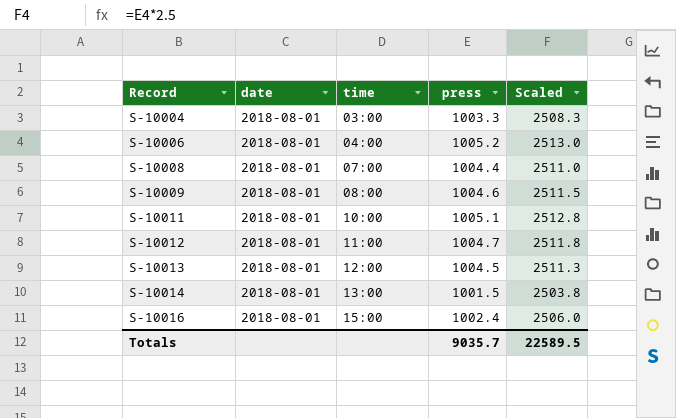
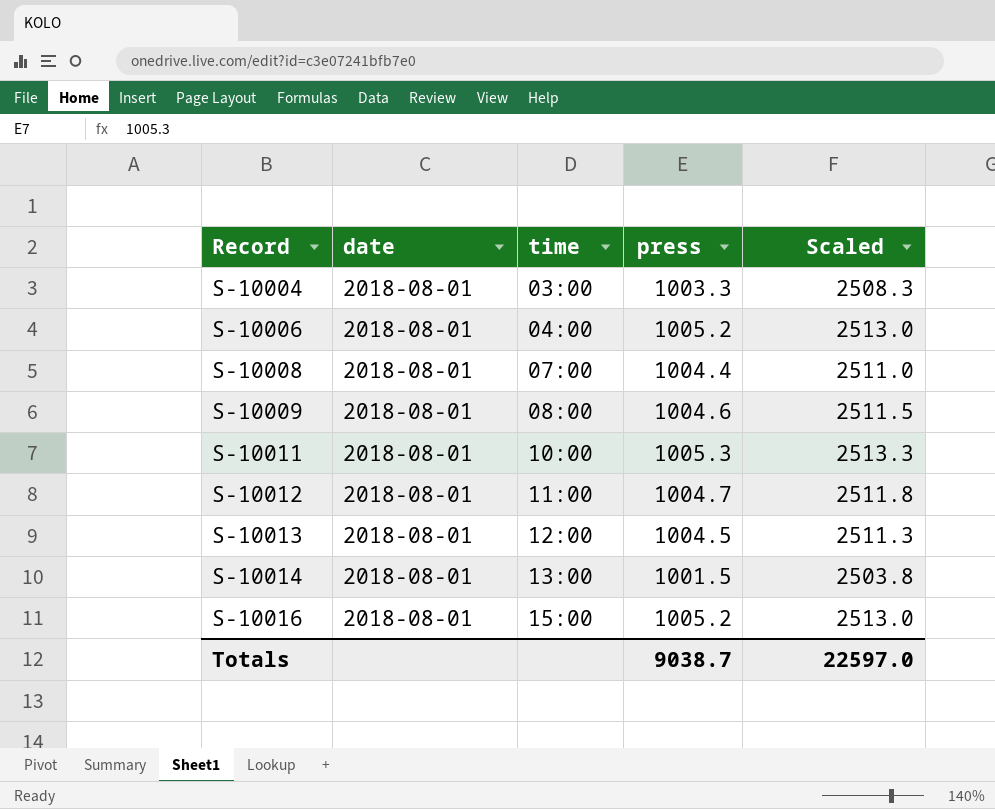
S-10011 | press: 1005.1 -> 1005.3
S-10011 | Scaled: 2512.8 -> 2513.3
S-10016 | press: 1002.4 -> 1005.2
S-10016 | Scaled: 2506.0 -> 2513.0
Totals | press: 9035.7 -> 9038.7
Totals | Scaled: 22589.5 -> 22597.0

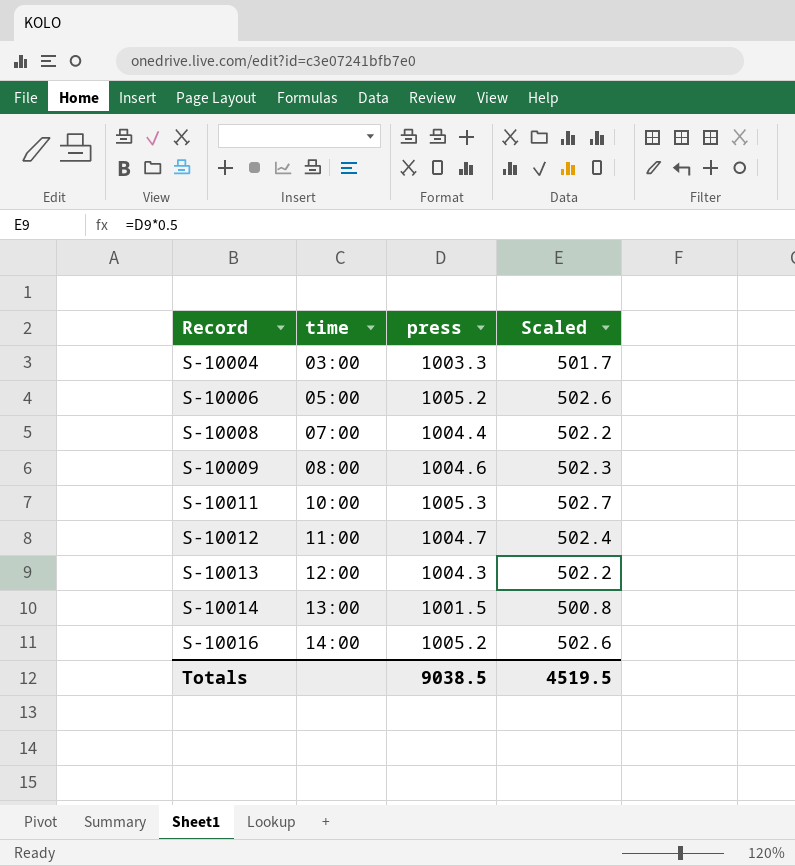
column date | position: 2 -> none
column Scaled | formula: [press] * 2.5 -> [press] * 0.5
S-10006 | time: 04:00 -> 05:00
S-10013 | press: 1004.5 -> 1004.3
S-10016 | time: 15:00 -> 14:00
Totals | press: 9038.7 -> 9038.5
Totals | Scaled: 22597.0 -> 4519.5

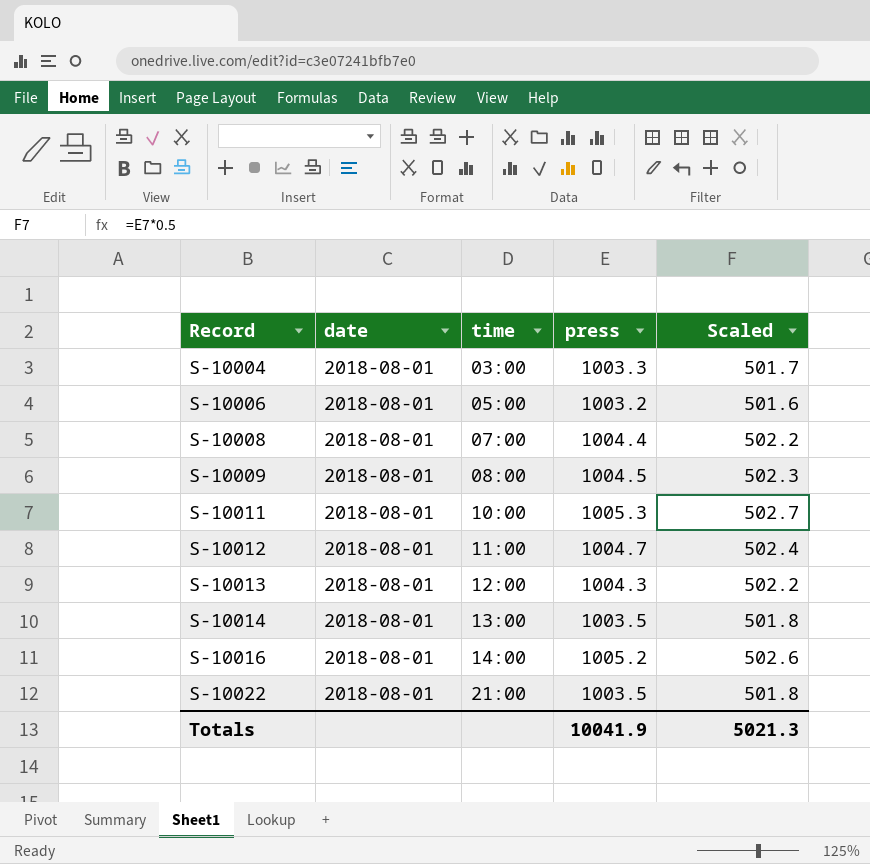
column date | position: none -> 2
S-10006 | press: 1005.2 -> 1003.2
S-10006 | Scaled: 502.6 -> 501.6
S-10009 | press: 1004.6 -> 1004.5
S-10014 | press: 1001.5 -> 1003.5
S-10014 | Scaled: 500.8 -> 501.8
row S-10022: none -> 2018-08-01 | 21:00 | 1003.5 | 501.8
Totals | press: 9038.5 -> 10041.9
Totals | Scaled: 4519.5 -> 5021.3

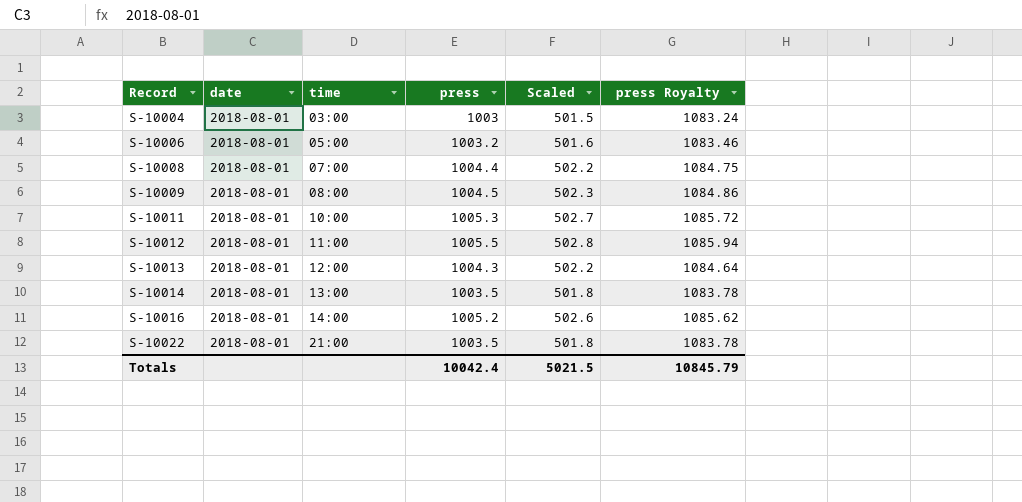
column press Royalty | formula: none -> [press] * 1.08
S-10004 | press: 1003.3 -> 1003
S-10004 | Scaled: 501.7 -> 501.5
S-10012 | press: 1004.7 -> 1005.5
S-10012 | Scaled: 502.4 -> 502.8
Totals | press: 10041.9 -> 10042.4
Totals | Scaled: 5021.3 -> 5021.5

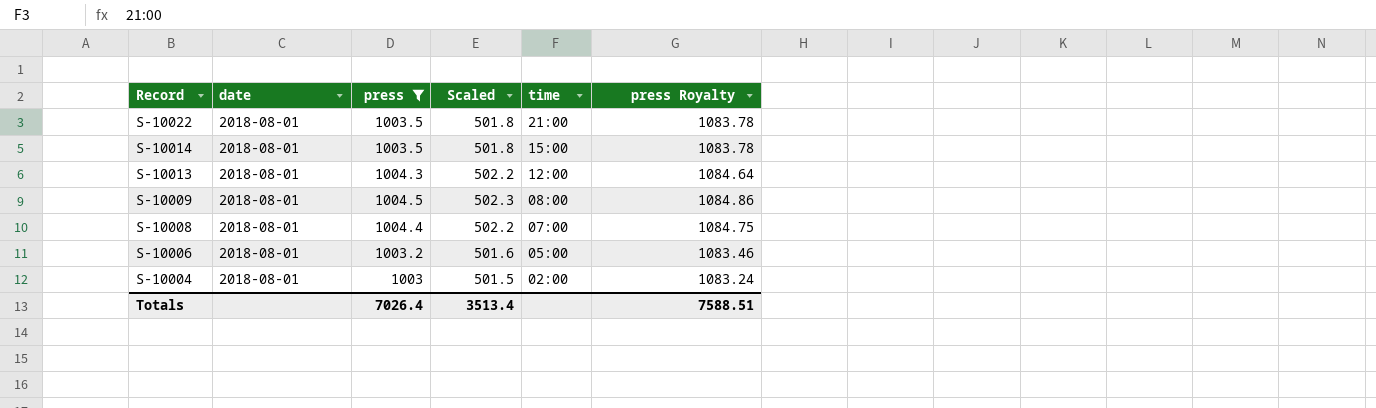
filter: none -> press <= 1004.5
row order: Record ascending -> Record descending
column time | position: 3 -> 5
S-10014 | time: 13:00 -> 15:00
S-10004 | time: 03:00 -> 02:00
Totals | press: 10042.4 -> 7026.4
Totals | Scaled: 5021.5 -> 3513.4
Totals | press Royalty: 10845.79 -> 7588.51

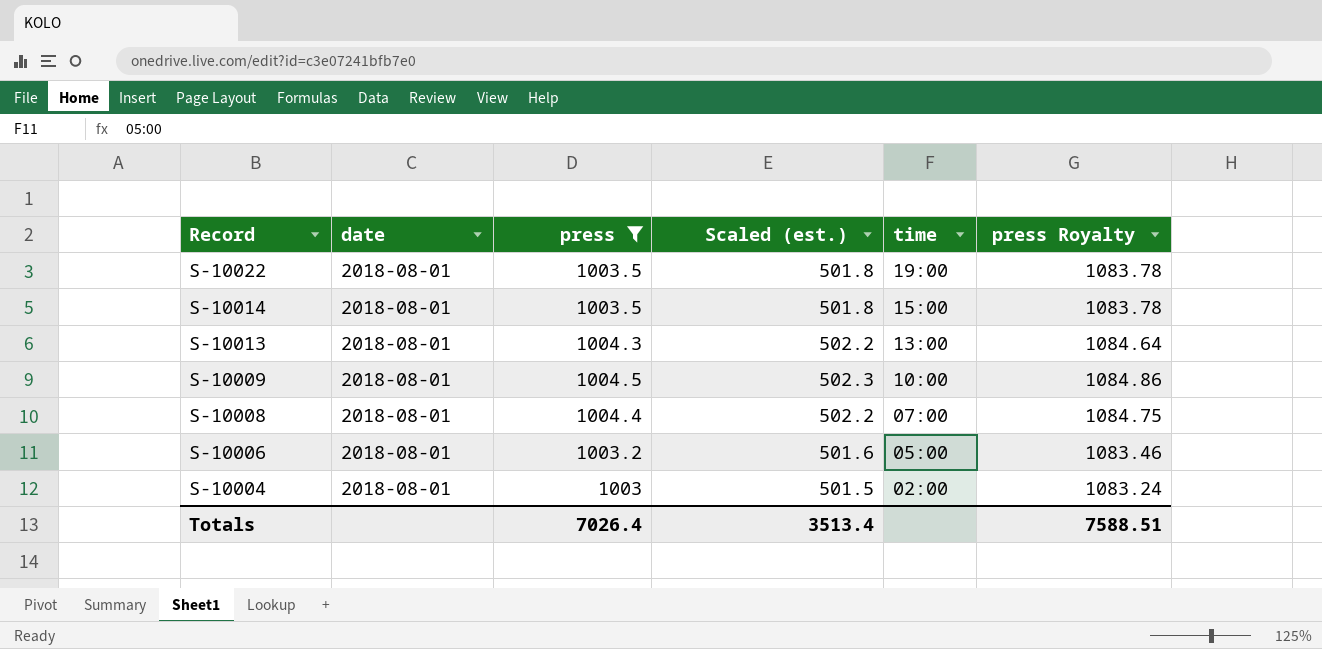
column name: Scaled -> Scaled (est.)
S-10022 | time: 21:00 -> 19:00
S-10013 | time: 12:00 -> 13:00
S-10009 | time: 08:00 -> 10:00

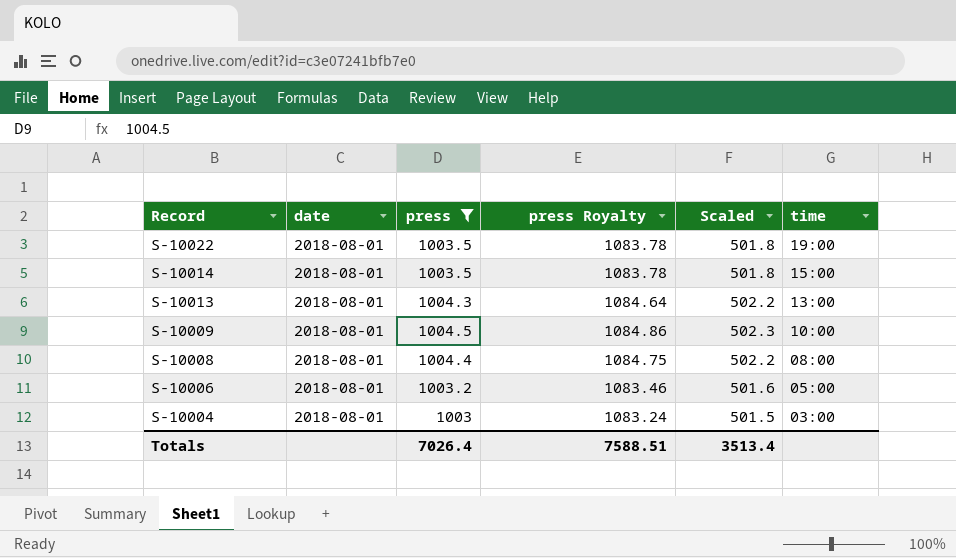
column press Royalty | position: 6 -> 4
column name: Scaled (est.) -> Scaled
S-10008 | time: 07:00 -> 08:00
S-10004 | time: 02:00 -> 03:00

